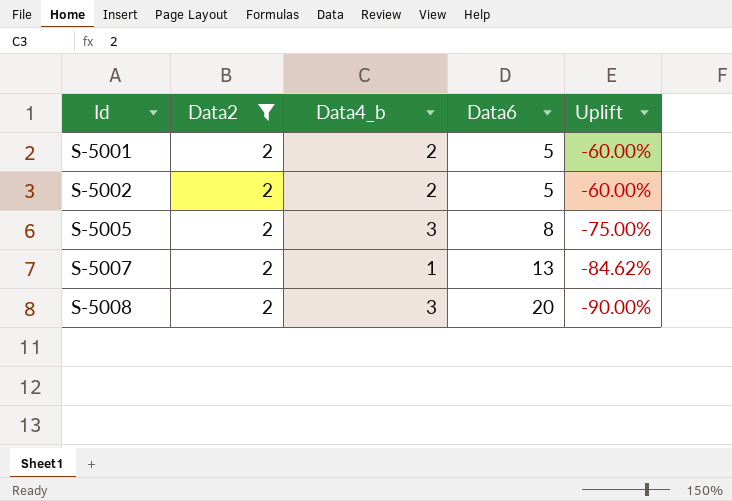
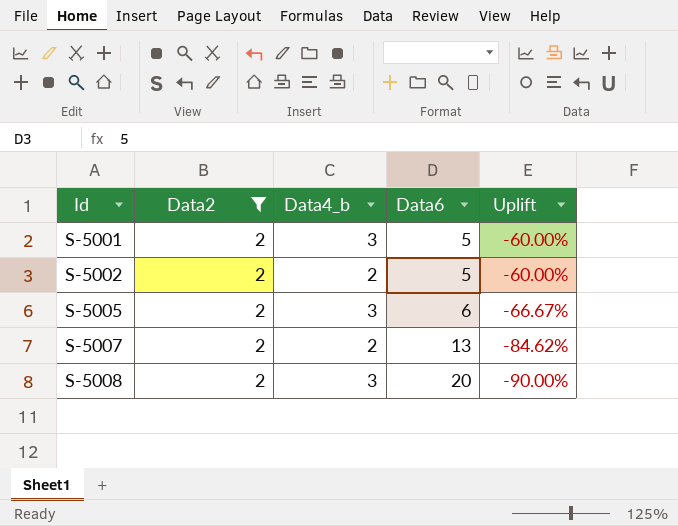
S-5001 | Data4_b: 2 -> 3
S-5005 | Data6: 8 -> 6
S-5005 | Uplift: -75.00% -> -66.67%
S-5007 | Data4_b: 1 -> 2

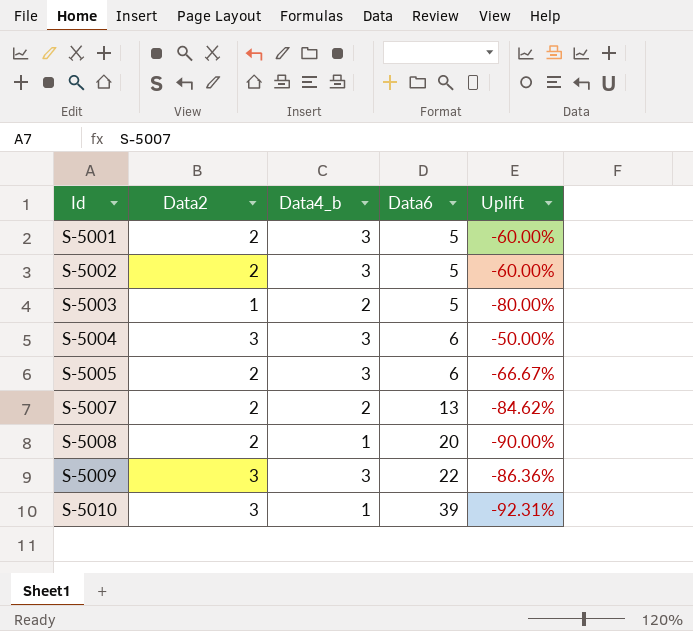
filter: Data2 = 2 -> none
S-5002 | Data4_b: 2 -> 3
S-5008 | Data4_b: 3 -> 1

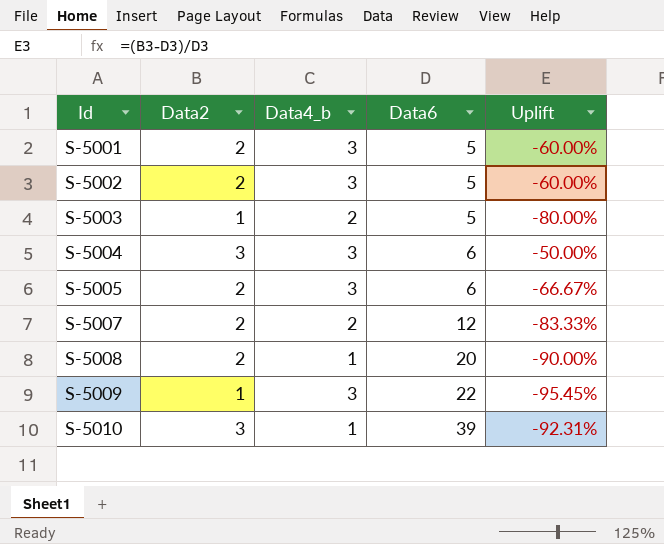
S-5007 | Data6: 13 -> 12
S-5007 | Uplift: -84.62% -> -83.33%
S-5009 | Data2: 3 -> 1
S-5009 | Uplift: -86.36% -> -95.45%

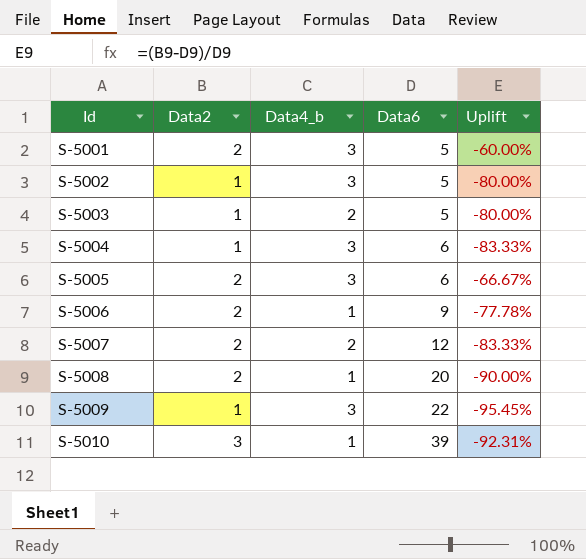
S-5002 | Data2: 2 -> 1
S-5002 | Uplift: -60.00% -> -80.00%
S-5004 | Data2: 3 -> 1
S-5004 | Uplift: -50.00% -> -83.33%
row S-5006: none -> 2 | 1 | 9 | -77.78%

